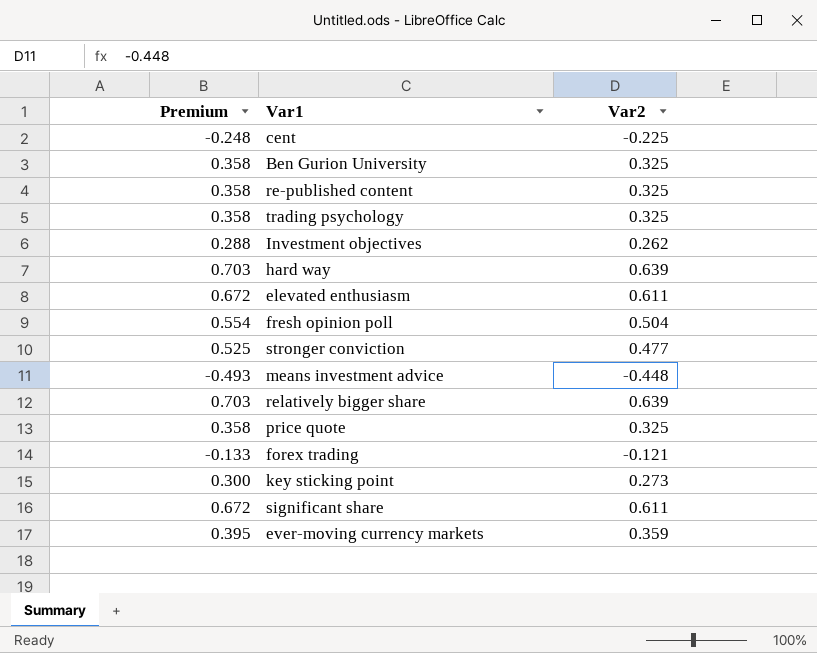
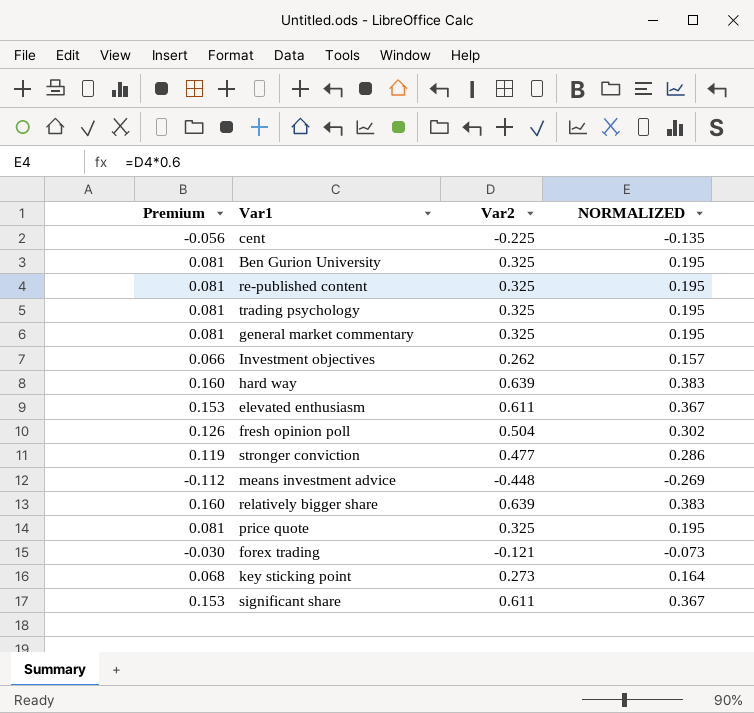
column Premium | formula: [Var2] * 1.1 -> [Var2] * 0.25
column NORMALIZED | formula: none -> [Var2] * 0.6
row ever-moving currency markets: 0.395 | 0.359 -> none
row general market commentary: none -> 0.081 | 0.325 | 0.195

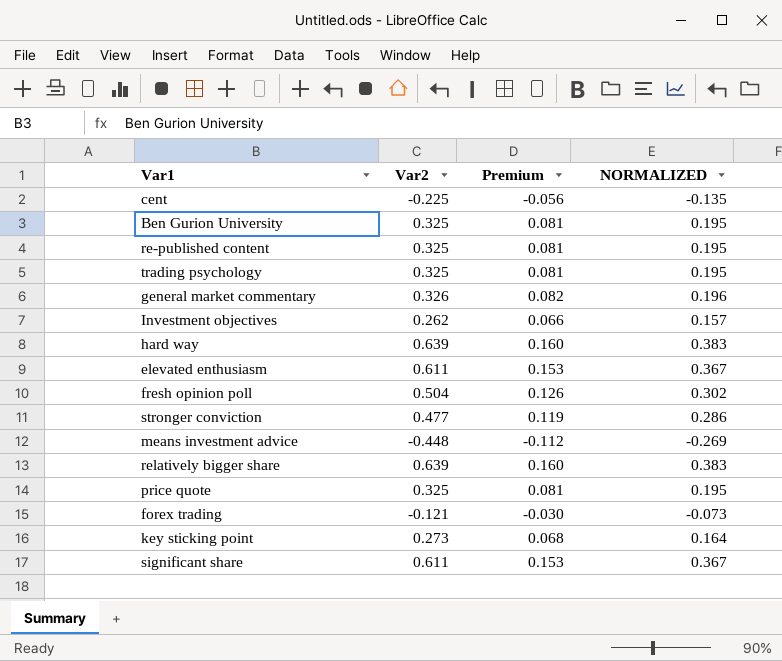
column Premium | position: 1 -> 3
general market commentary | Var2: 0.325 -> 0.326
general market commentary | Premium: 0.081 -> 0.082
general market commentary | NORMALIZED: 0.195 -> 0.196

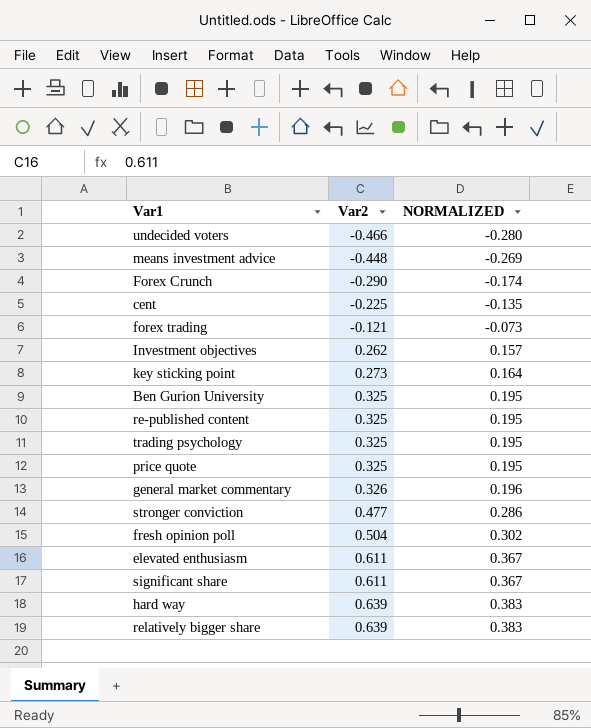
row order: none -> Var2 ascending
column Premium | formula: [Var2] * 0.25 -> none
row undecided voters: none -> -0.466 | -0.280
row Forex Crunch: none -> -0.290 | -0.174

